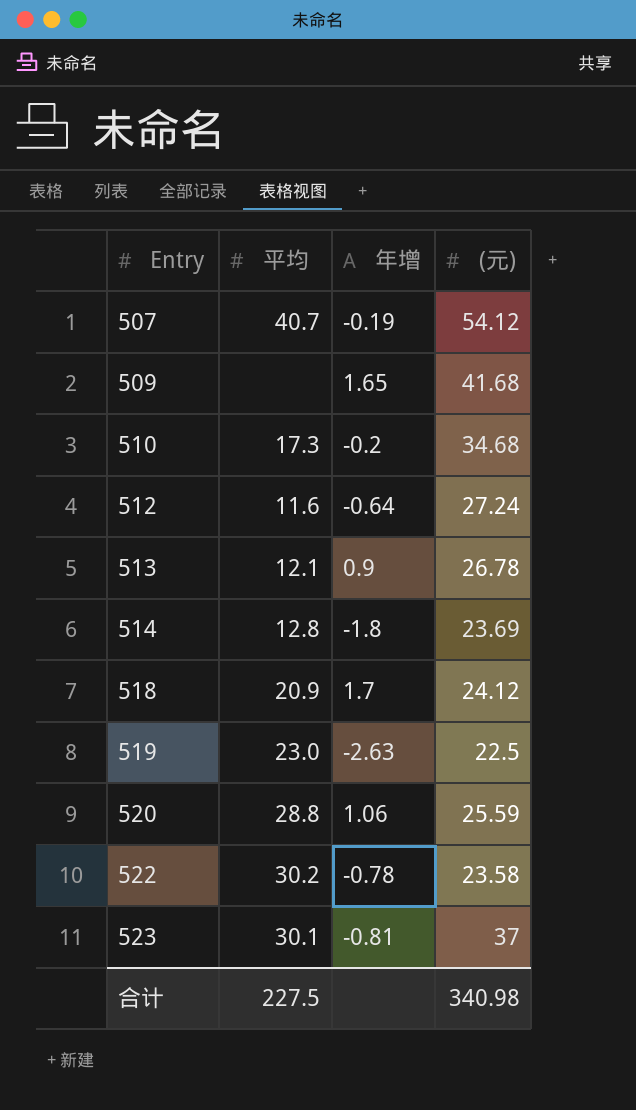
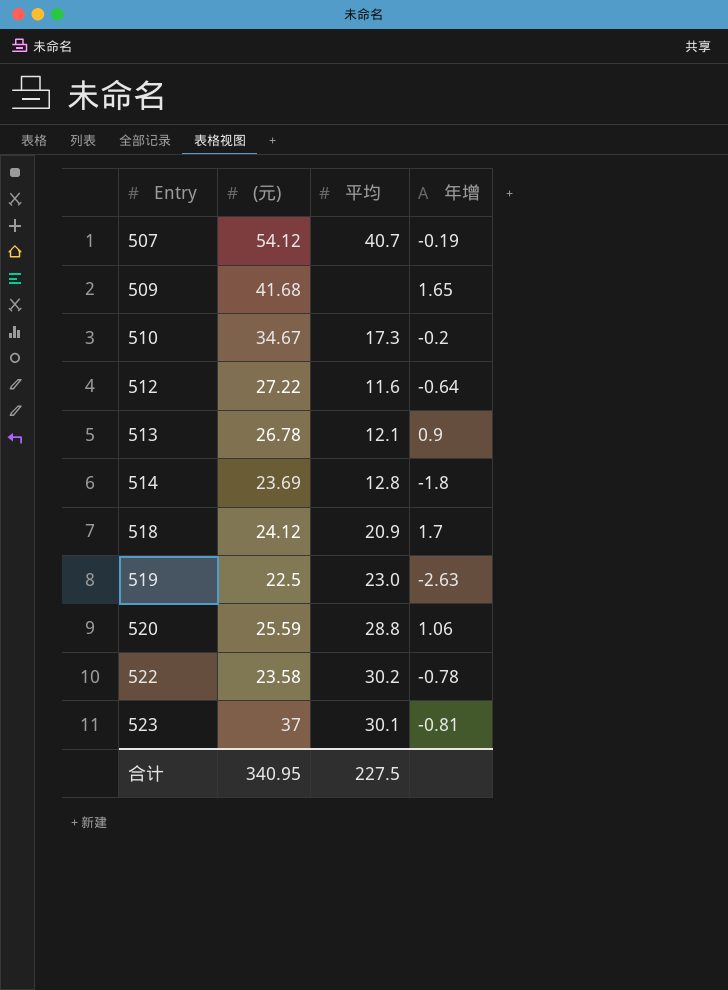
column (元) | position: 4 -> 2
510 | (元): 34.68 -> 34.67
512 | (元): 27.24 -> 27.22
合计 | (元): 340.98 -> 340.95

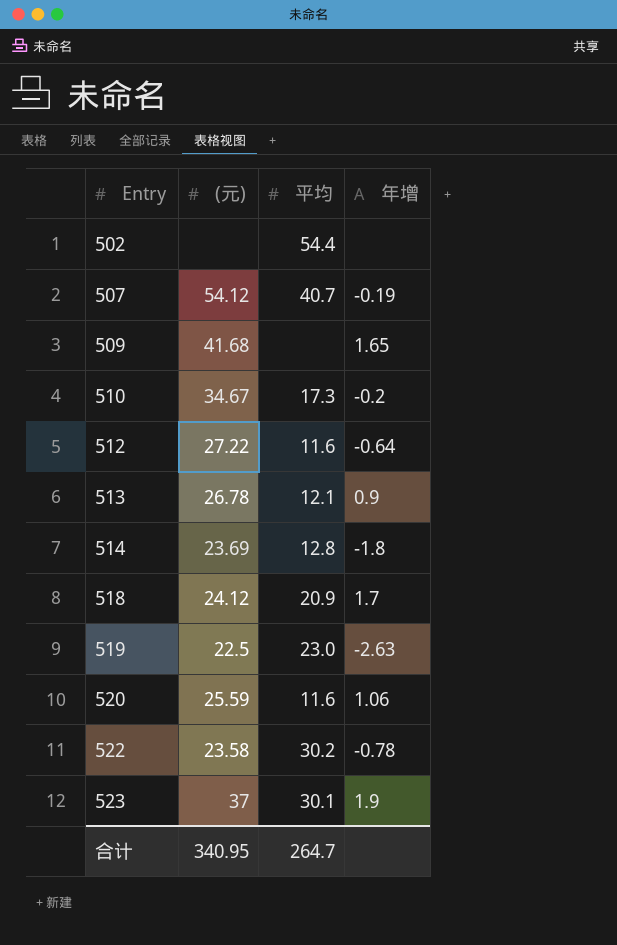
row 502: none -> none | 54.4 | none
520 | 平均: 28.8 -> 11.6
523 | 年增: -0.81 -> 1.9
合计 | 平均: 227.5 -> 264.7

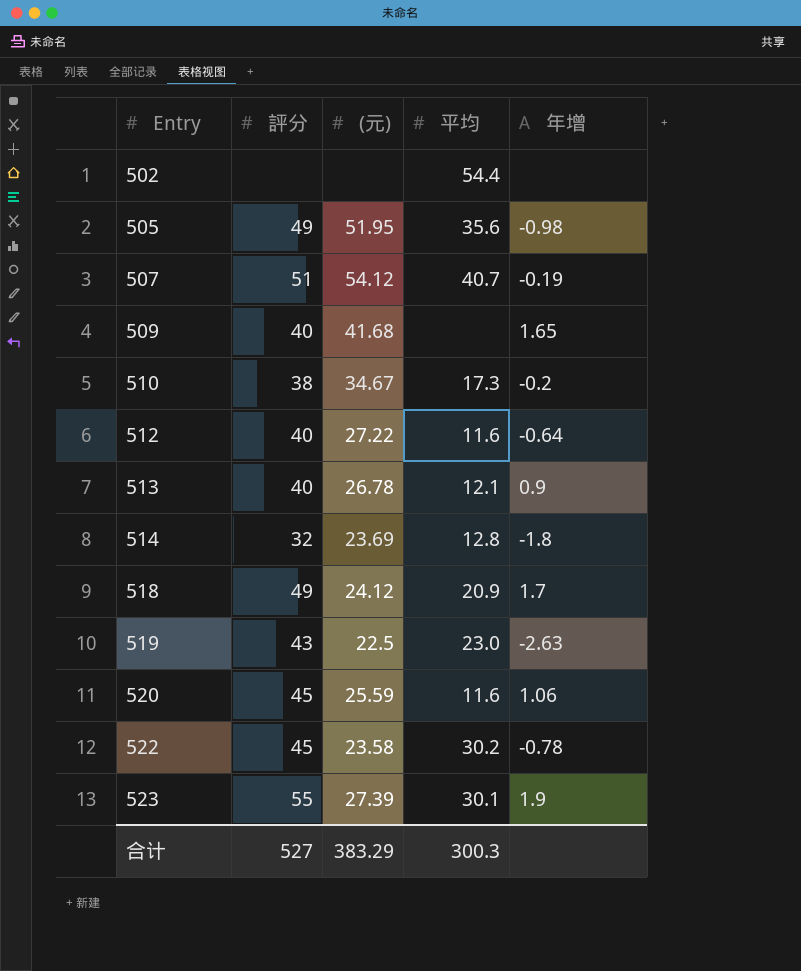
column 評分 | position: none -> 2
row 505: none -> 49 | 51.95 | 35.6 | -0.98
523 | (元): 37 -> 27.39
合计 | (元): 340.95 -> 383.29
合计 | 平均: 264.7 -> 300.3

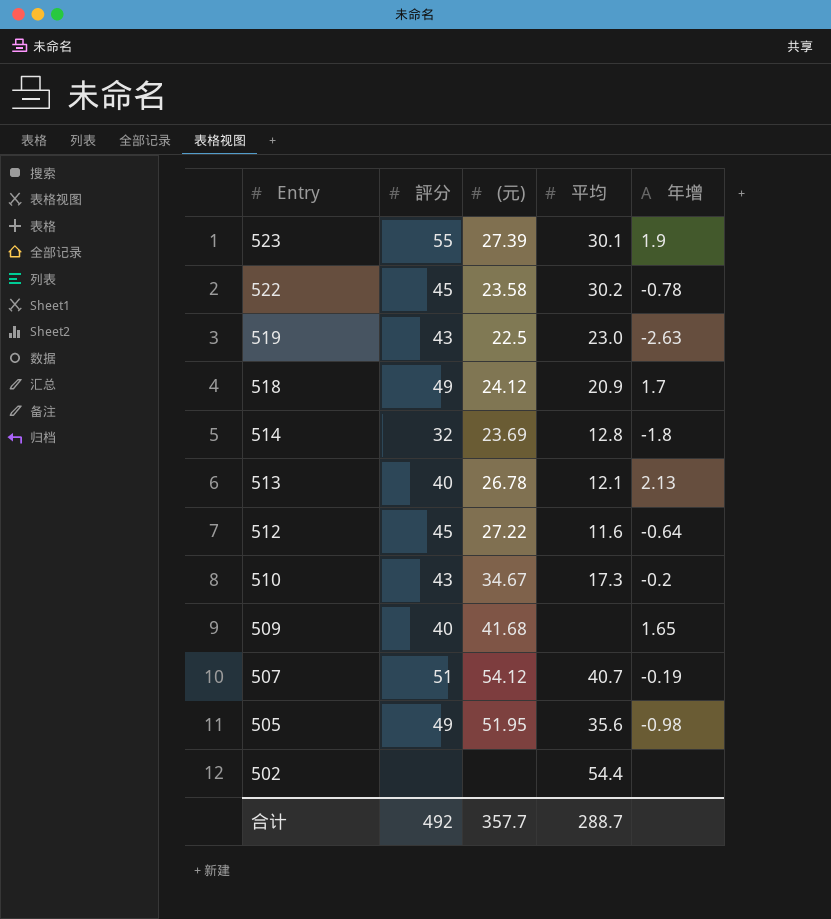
row order: Entry ascending -> Entry descending
row 520: 45 | 25.59 | 11.6 | 1.06 -> none
513 | 年增: 0.9 -> 2.13
512 | 評分: 40 -> 45
510 | 評分: 38 -> 43
合计 | 評分: 527 -> 492
合计 | (元): 383.29 -> 357.7
合计 | 平均: 300.3 -> 288.7

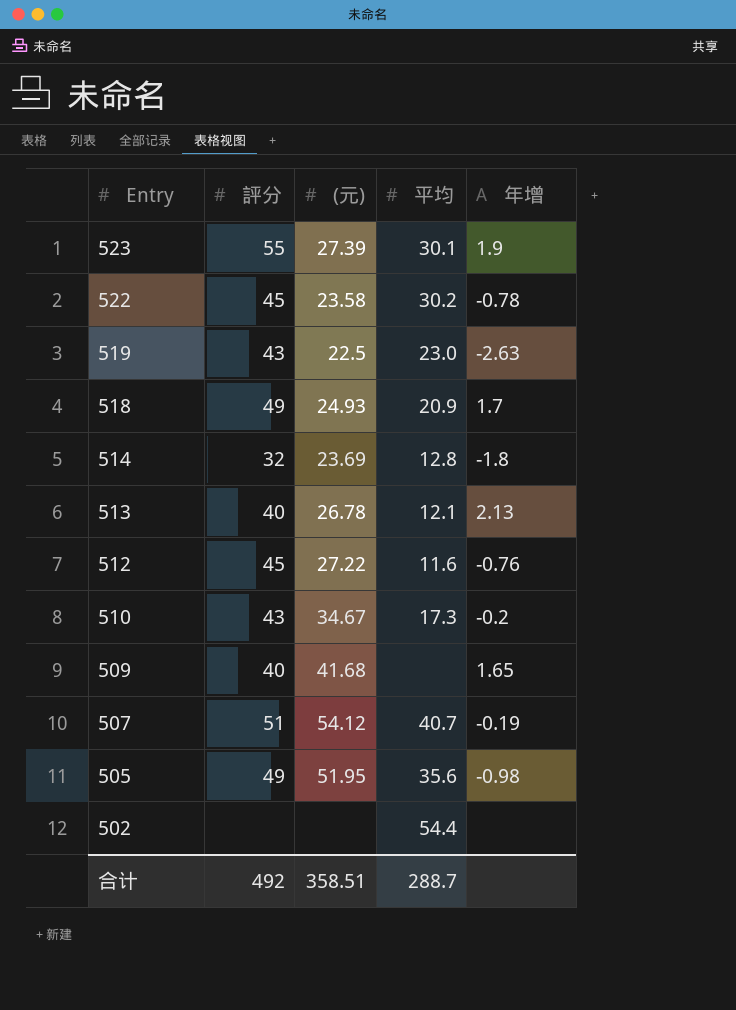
518 | (元): 24.12 -> 24.93
512 | 年增: -0.64 -> -0.76
合计 | (元): 357.7 -> 358.51

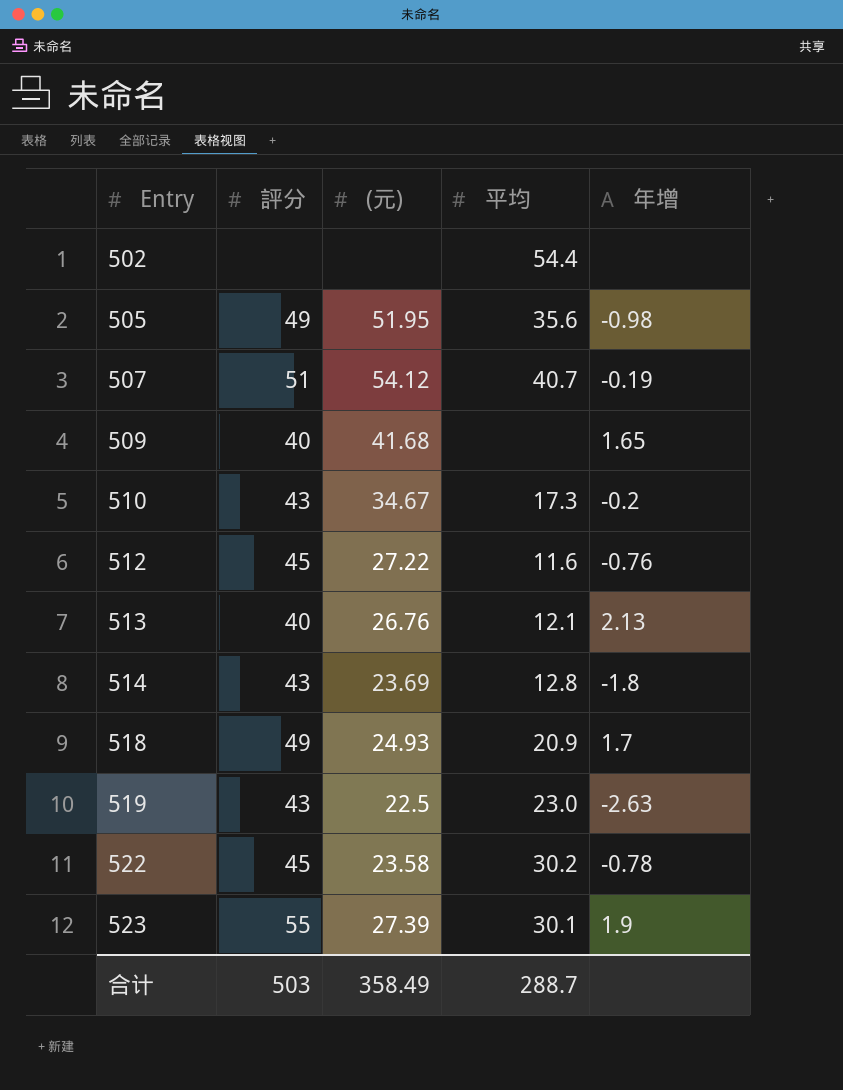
row order: Entry descending -> Entry ascending
513 | (元): 26.78 -> 26.76
514 | 評分: 32 -> 43
合计 | 評分: 492 -> 503
合计 | (元): 358.51 -> 358.49

